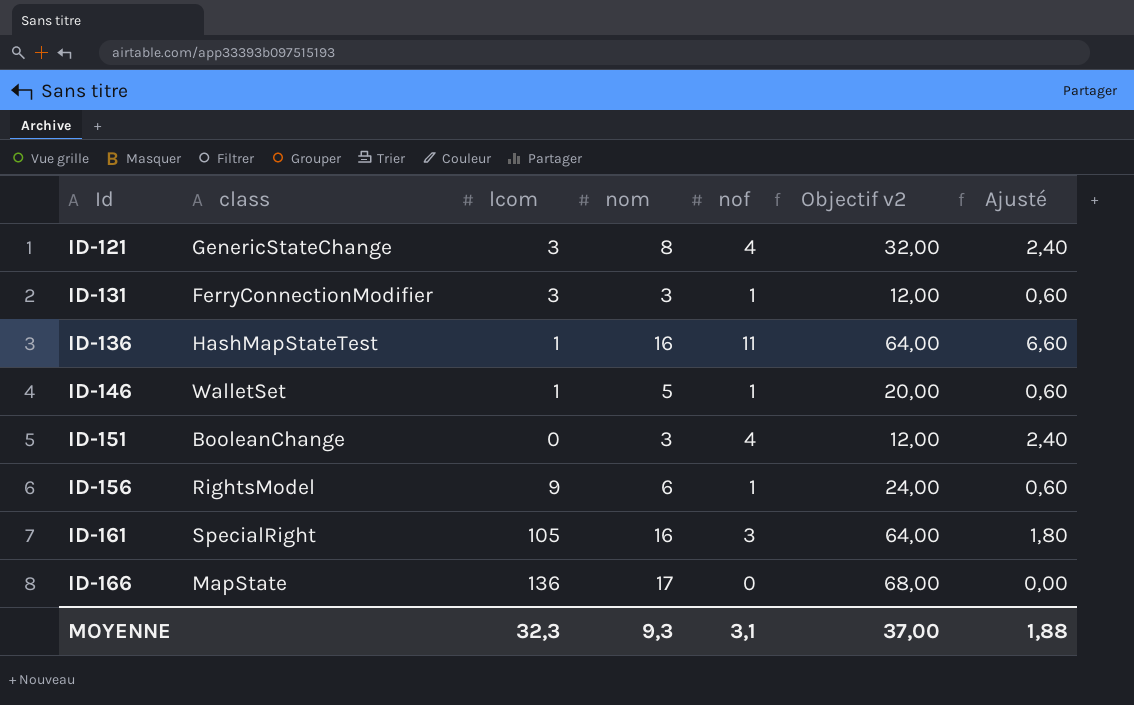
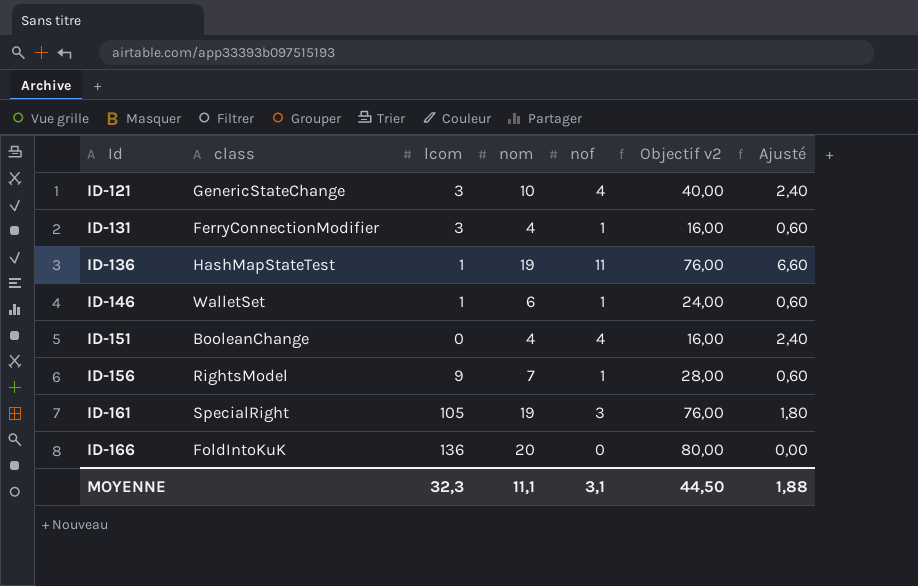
ID-121 | nom: 8 -> 10
ID-121 | Objectif v2: 32,00 -> 40,00
ID-131 | nom: 3 -> 4
ID-131 | Objectif v2: 12,00 -> 16,00
ID-136 | nom: 16 -> 19
ID-136 | Objectif v2: 64,00 -> 76,00
ID-146 | nom: 5 -> 6
ID-146 | Objectif v2: 20,00 -> 24,00
ID-151 | nom: 3 -> 4
ID-151 | Objectif v2: 12,00 -> 16,00
ID-156 | nom: 6 -> 7
ID-156 | Objectif v2: 24,00 -> 28,00
ID-161 | nom: 16 -> 19
ID-161 | Objectif v2: 64,00 -> 76,00
ID-166 | class: MapState -> FoldIntoKuK
ID-166 | nom: 17 -> 20
ID-166 | Objectif v2: 68,00 -> 80,00
MOYENNE | nom: 9,3 -> 11,1
MOYENNE | Objectif v2: 37,00 -> 44,50

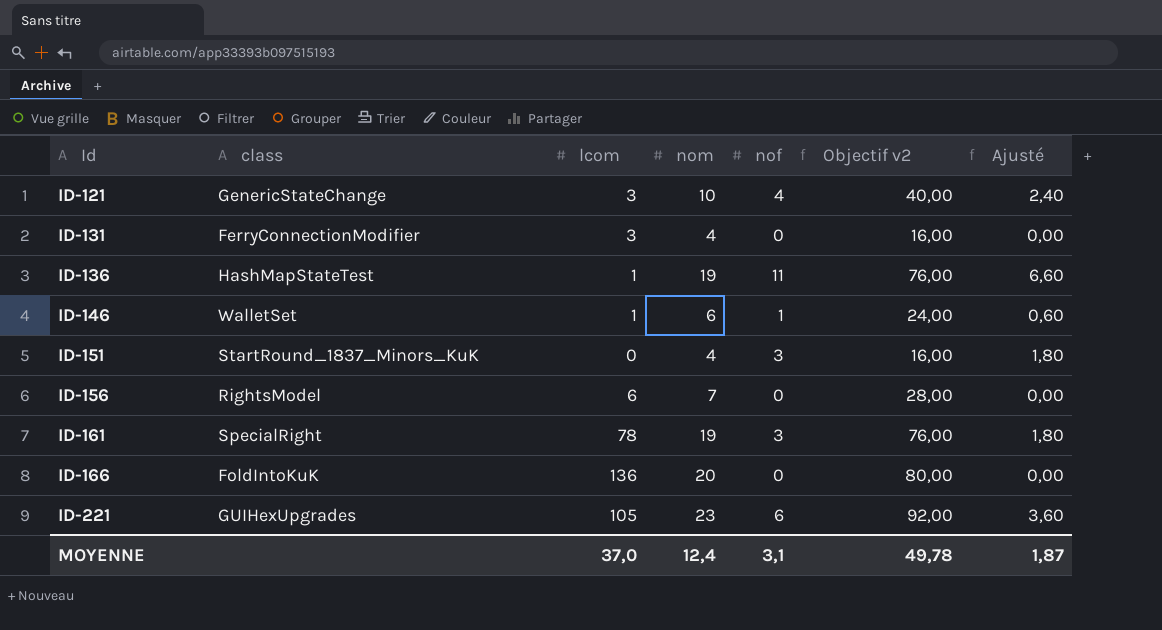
ID-131 | nof: 1 -> 0
ID-131 | Ajusté: 0,60 -> 0,00
ID-151 | class: BooleanChange -> StartRound_1837_Minors_KuK
ID-151 | nof: 4 -> 3
ID-151 | Ajusté: 2,40 -> 1,80
ID-156 | lcom: 9 -> 6
ID-156 | nof: 1 -> 0
ID-156 | Ajusté: 0,60 -> 0,00
ID-161 | lcom: 105 -> 78
row ID-221: none -> GUIHexUpgrades | 105 | 23 | 6 | 92,00 | 3,60
MOYENNE | lcom: 32,3 -> 37,0
MOYENNE | nom: 11,1 -> 12,4
MOYENNE | Objectif v2: 44,50 -> 49,78
MOYENNE | Ajusté: 1,88 -> 1,87

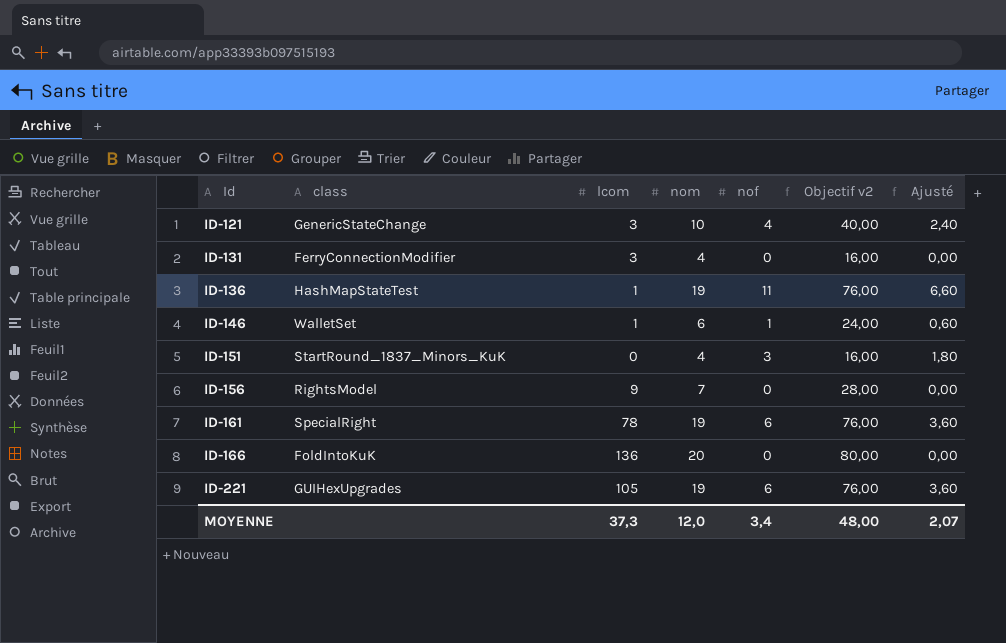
ID-156 | lcom: 6 -> 9
ID-161 | nof: 3 -> 6
ID-161 | Ajusté: 1,80 -> 3,60
ID-221 | nom: 23 -> 19
ID-221 | Objectif v2: 92,00 -> 76,00
MOYENNE | lcom: 37,0 -> 37,3
MOYENNE | nom: 12,4 -> 12,0
MOYENNE | nof: 3,1 -> 3,4
MOYENNE | Objectif v2: 49,78 -> 48,00
MOYENNE | Ajusté: 1,87 -> 2,07

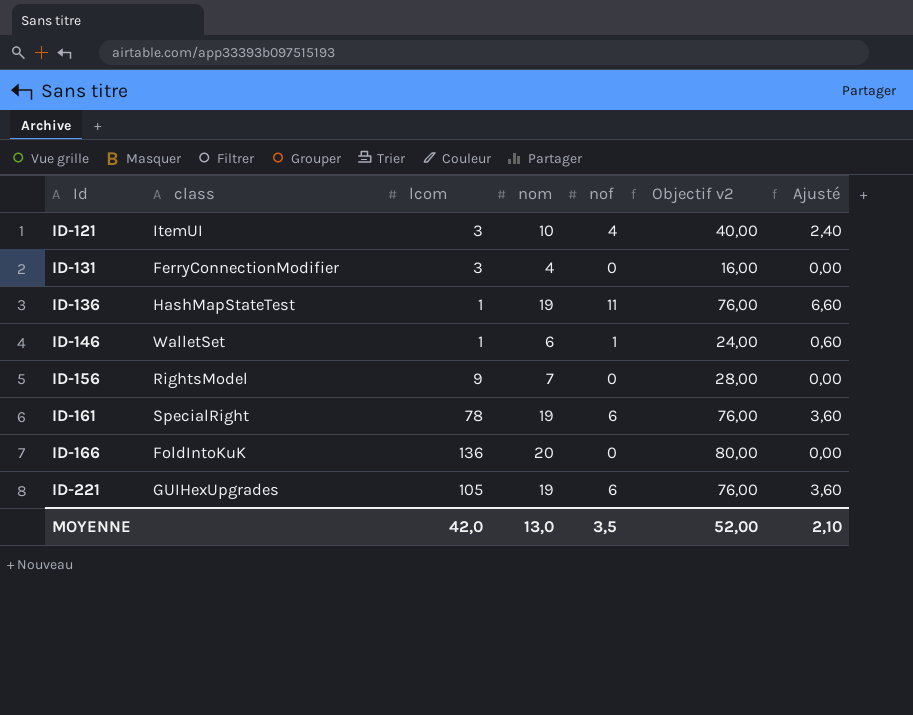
row ID-151: StartRound_1837_Minors_KuK | 0 | 4 | 3 | 16,00 | 1,80 -> none
ID-121 | class: GenericStateChange -> ItemUI
MOYENNE | lcom: 37,3 -> 42,0
MOYENNE | nom: 12,0 -> 13,0
MOYENNE | nof: 3,4 -> 3,5
MOYENNE | Objectif v2: 48,00 -> 52,00
MOYENNE | Ajusté: 2,07 -> 2,10

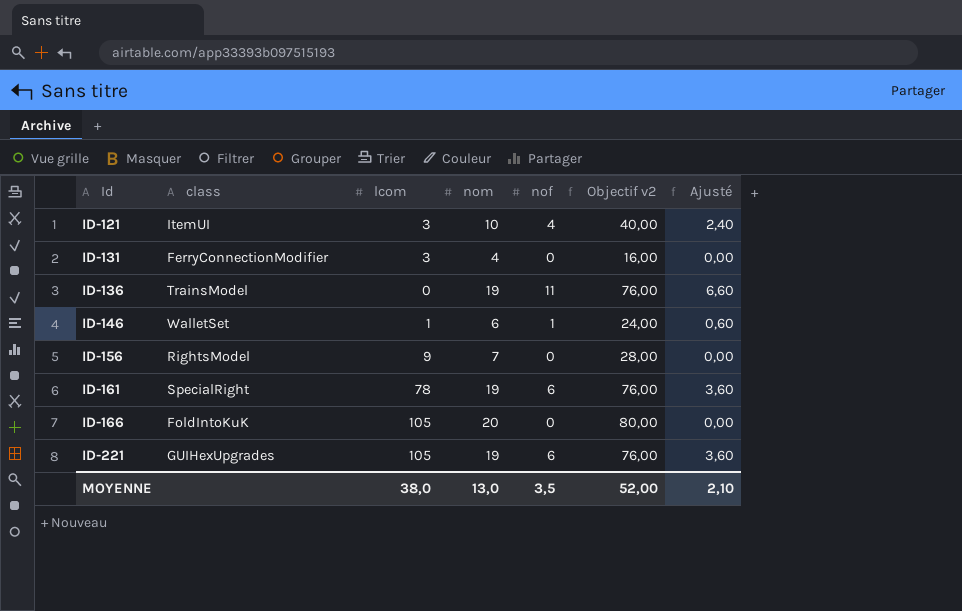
ID-136 | class: HashMapStateTest -> TrainsModel
ID-136 | lcom: 1 -> 0
ID-166 | lcom: 136 -> 105
MOYENNE | lcom: 42,0 -> 38,0

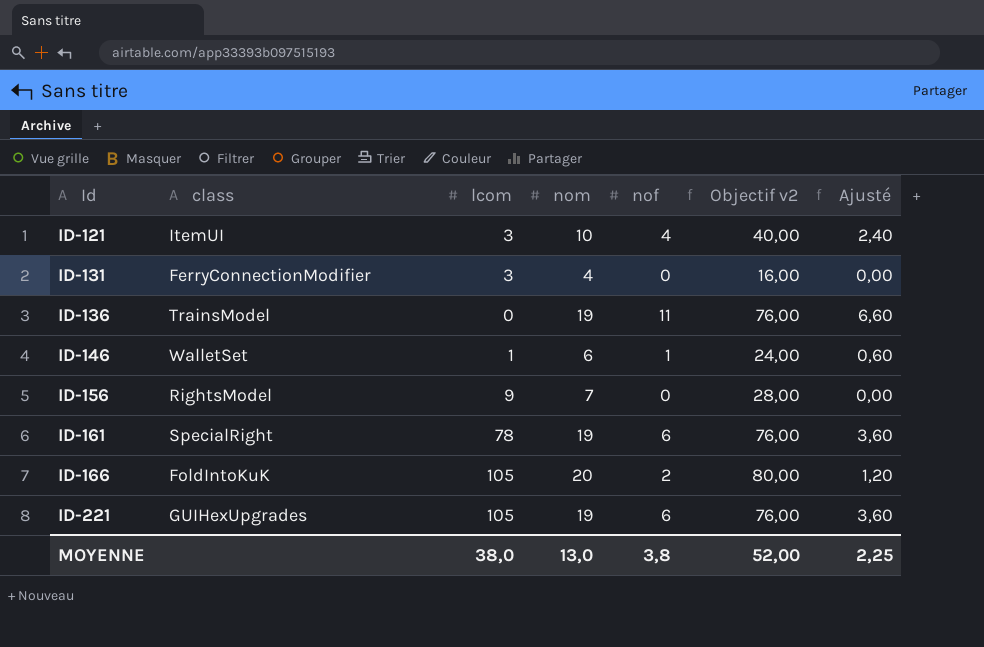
ID-166 | nof: 0 -> 2
ID-166 | Ajusté: 0,00 -> 1,20
MOYENNE | nof: 3,5 -> 3,8
MOYENNE | Ajusté: 2,10 -> 2,25

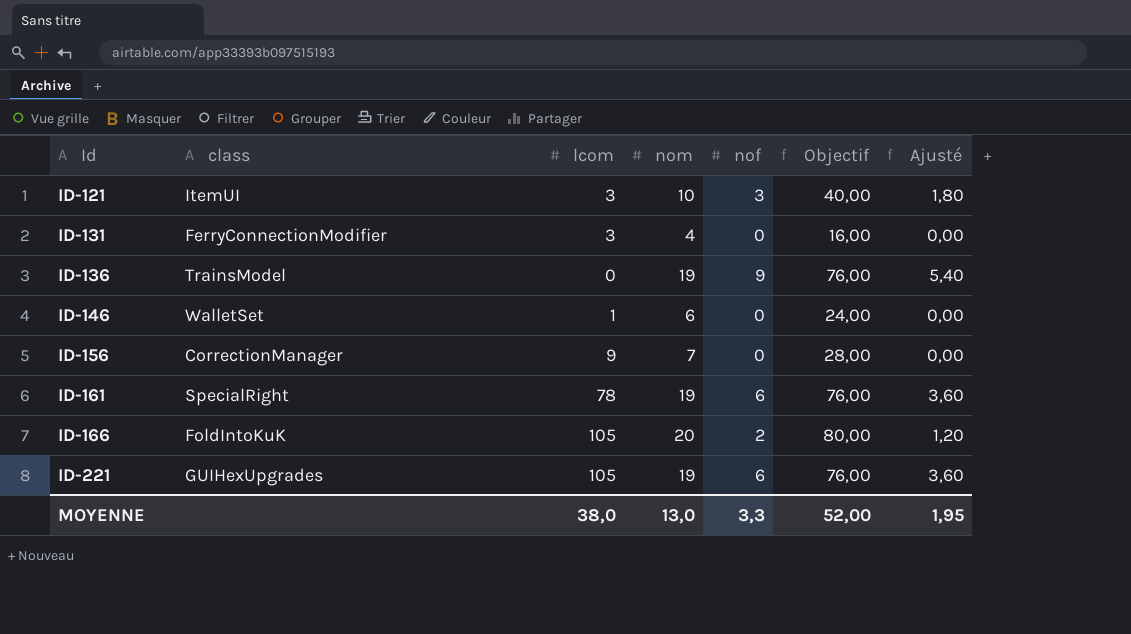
column name: Objectif v2 -> Objectif
ID-121 | nof: 4 -> 3
ID-121 | Ajusté: 2,40 -> 1,80
ID-136 | nof: 11 -> 9
ID-136 | Ajusté: 6,60 -> 5,40
ID-146 | nof: 1 -> 0
ID-146 | Ajusté: 0,60 -> 0,00
ID-156 | class: RightsModel -> CorrectionManager
MOYENNE | nof: 3,8 -> 3,3
MOYENNE | Ajusté: 2,25 -> 1,95

